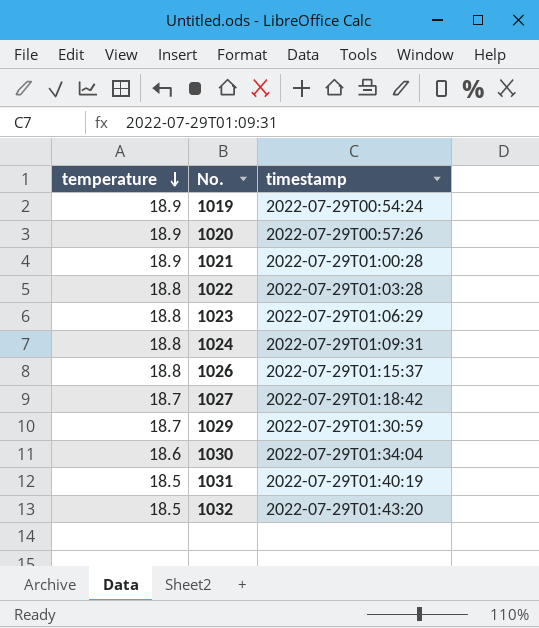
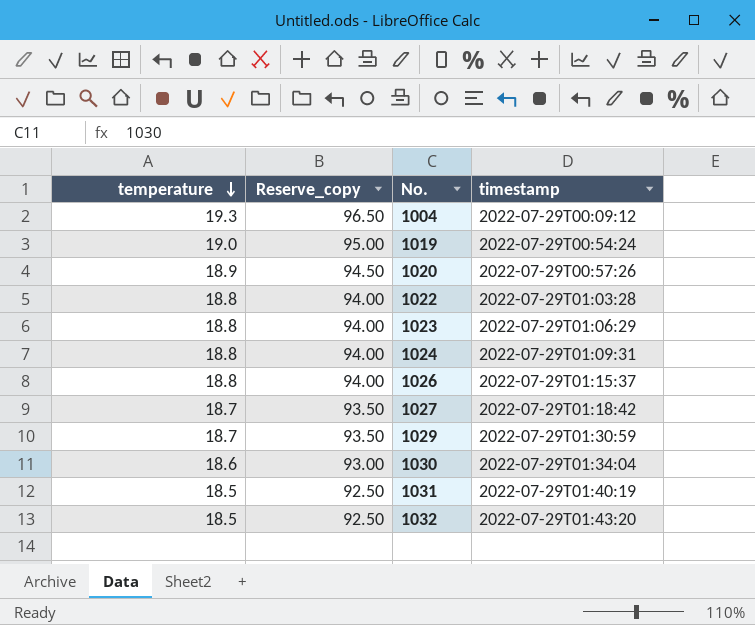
column Reserve_copy | formula: none -> [temperature] * 5
row 1021: 18.9 | 2022-07-29T01:00:28 -> none
row 1004: none -> 19.3 | 96.50 | 2022-07-29T00:09:12
1019 | temperature: 18.9 -> 19.0

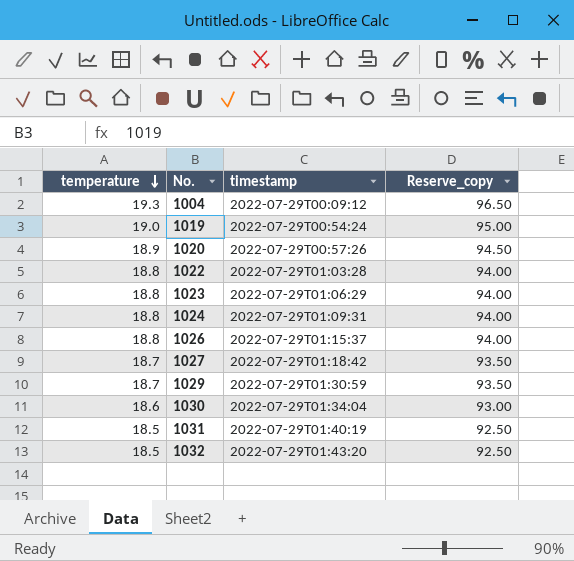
column Reserve_copy | position: 2 -> 4

